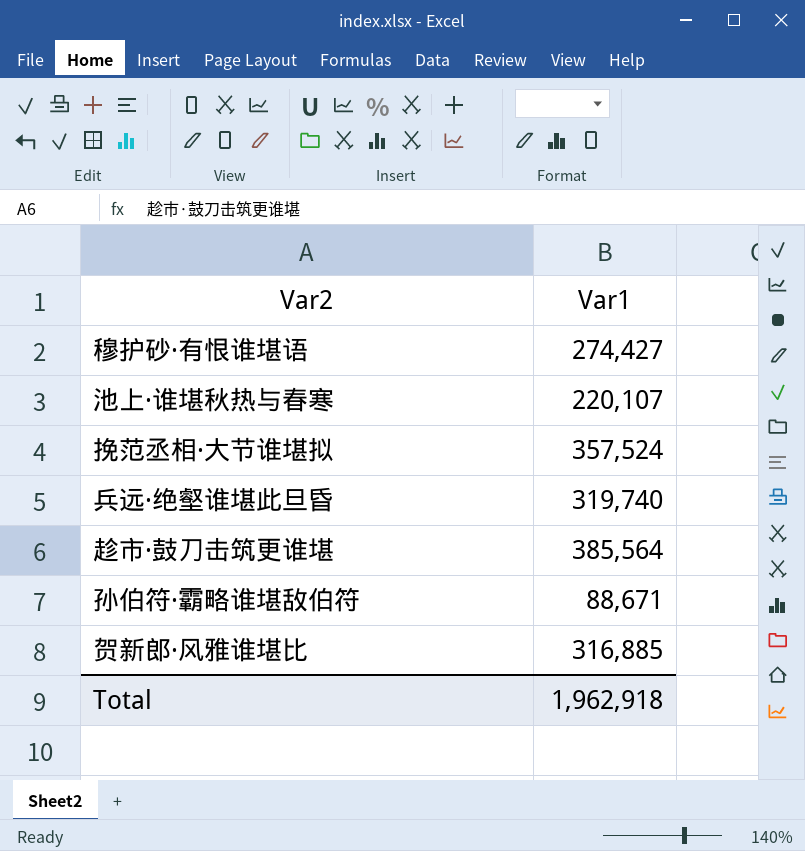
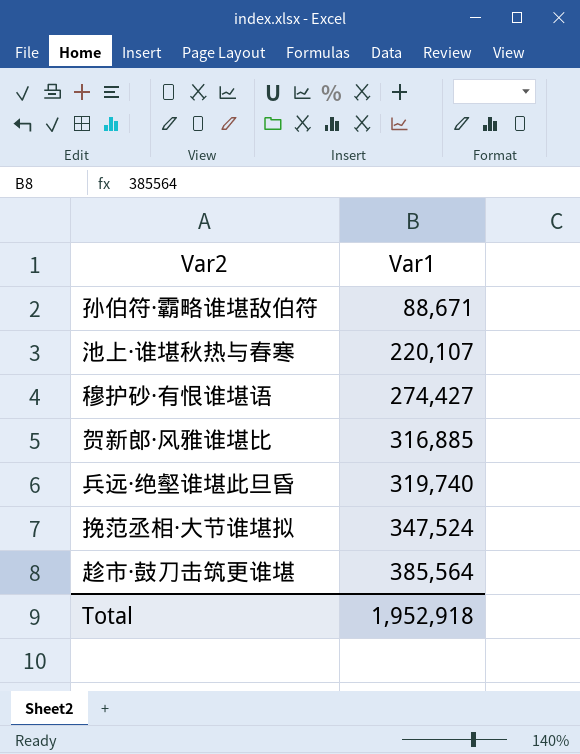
row order: none -> Var1 ascending
挽范丞相·大节谁堪拟 | Var1: 357,524 -> 347,524
Total | Var1: 1,962,918 -> 1,952,918

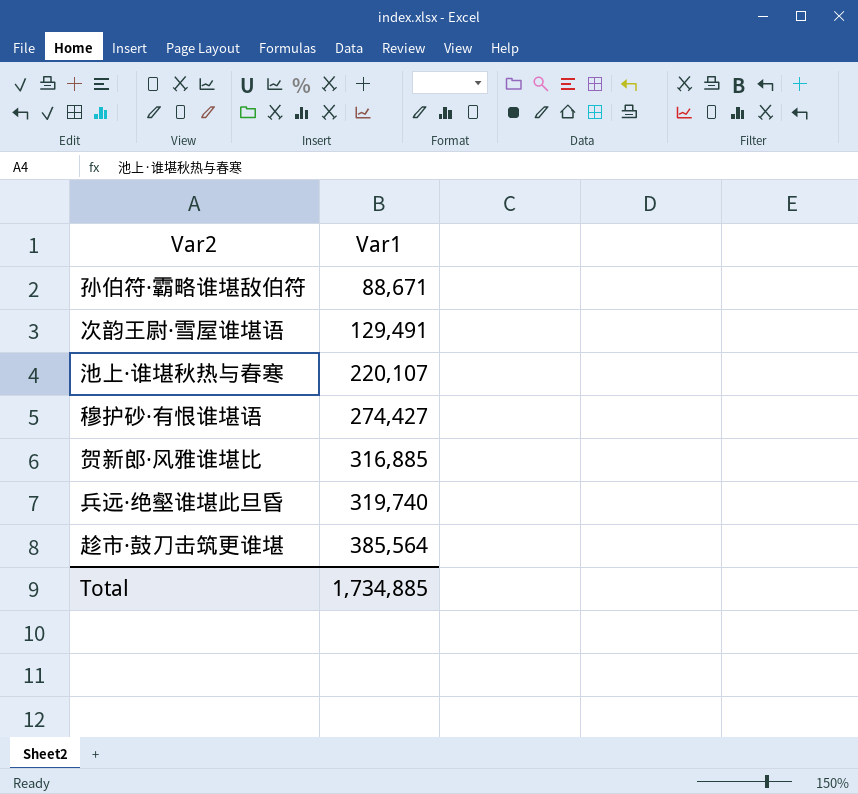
row 挽范丞相·大节谁堪拟: 347,524 -> none
row 次韵王尉·雪屋谁堪语: none -> 129,491
Total | Var1: 1,952,918 -> 1,734,885

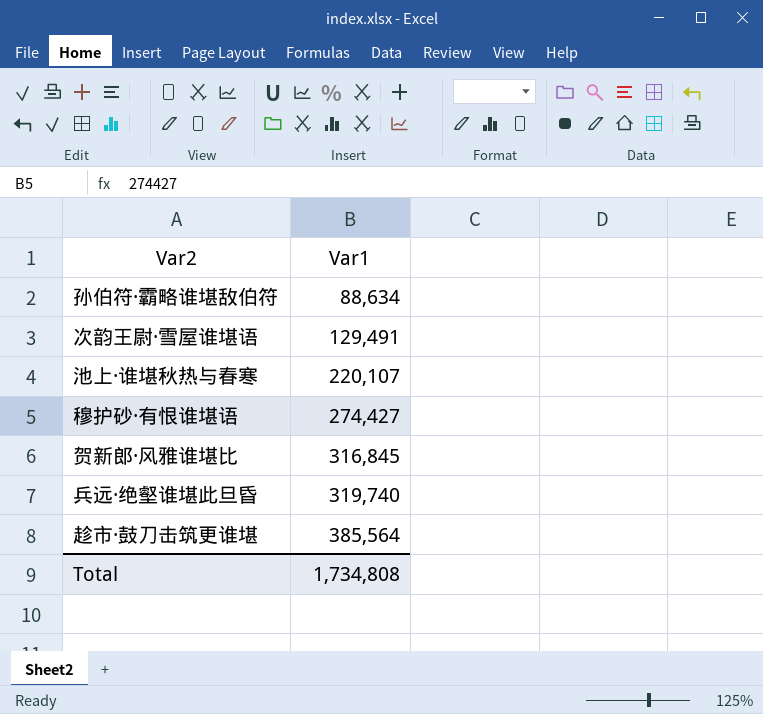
孙伯符·霸略谁堪敌伯符 | Var1: 88,671 -> 88,634
贺新郎·风雅谁堪比 | Var1: 316,885 -> 316,845
Total | Var1: 1,734,885 -> 1,734,808

